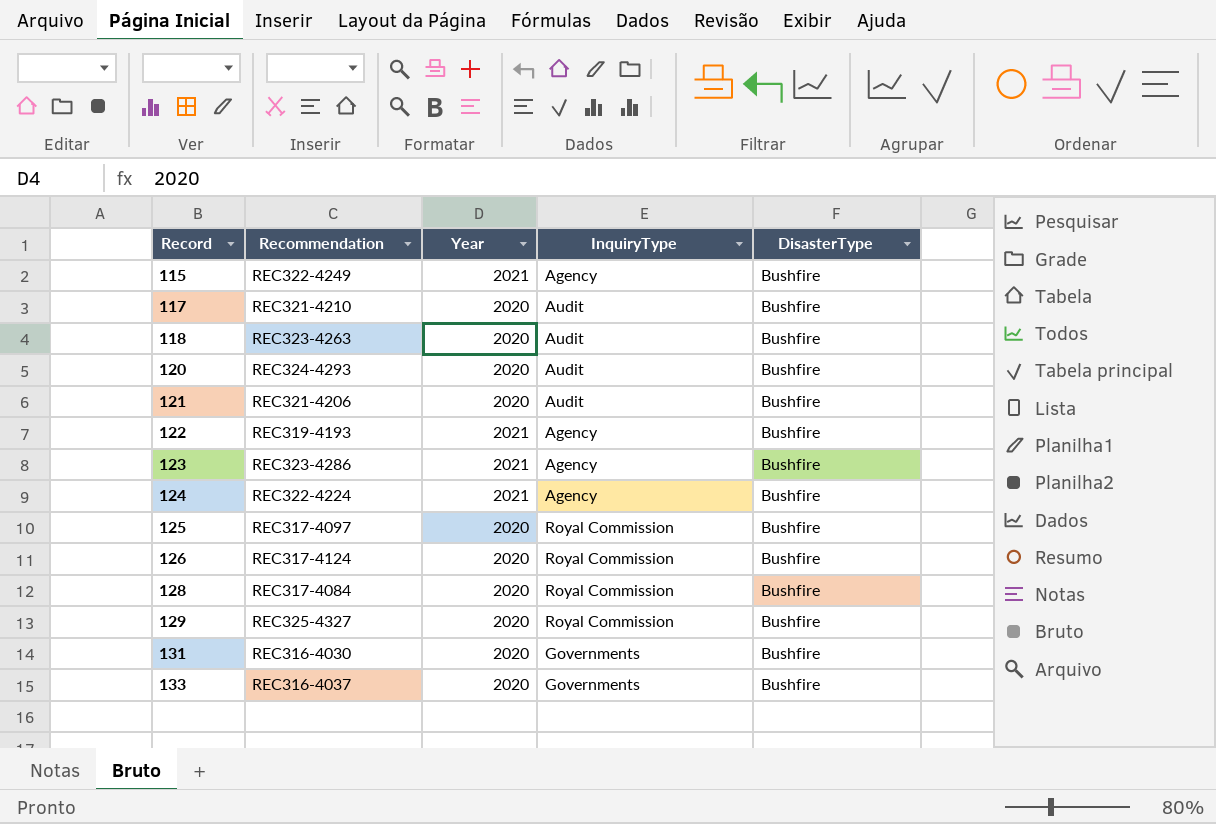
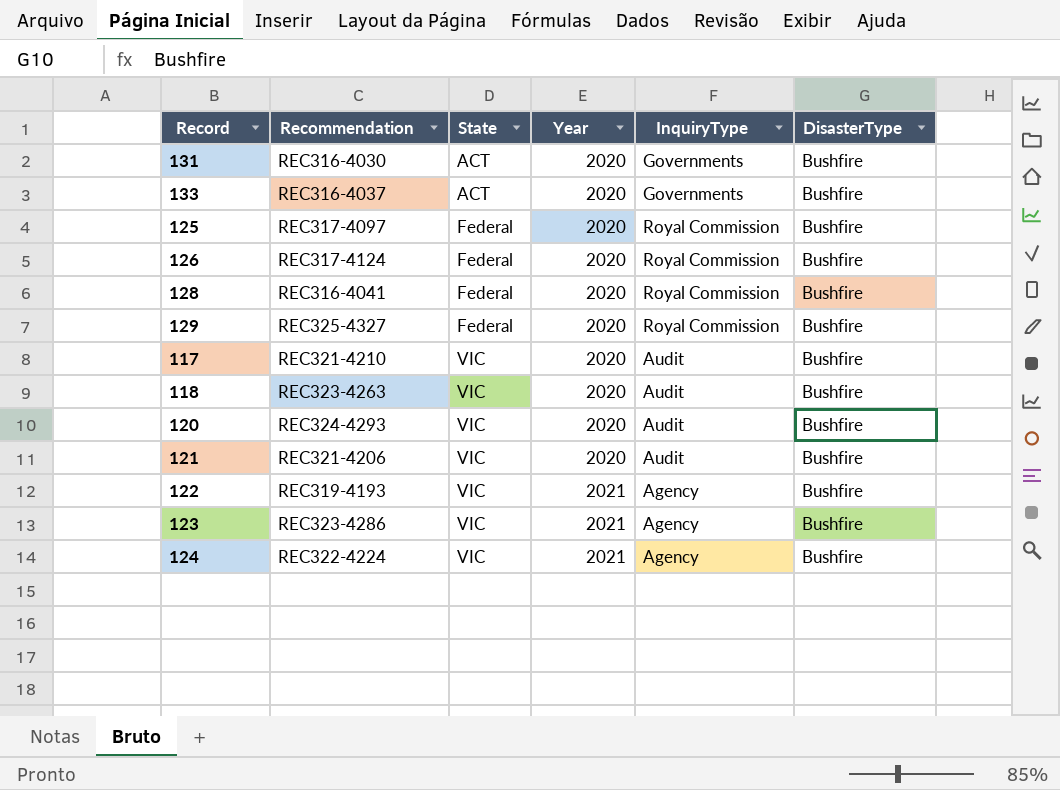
row order: Record ascending -> State ascending
column State | position: none -> 3
row 115: REC322-4249 | 2021 | Agency | Bushfire -> none
128 | Recommendation: REC317-4084 -> REC316-4041

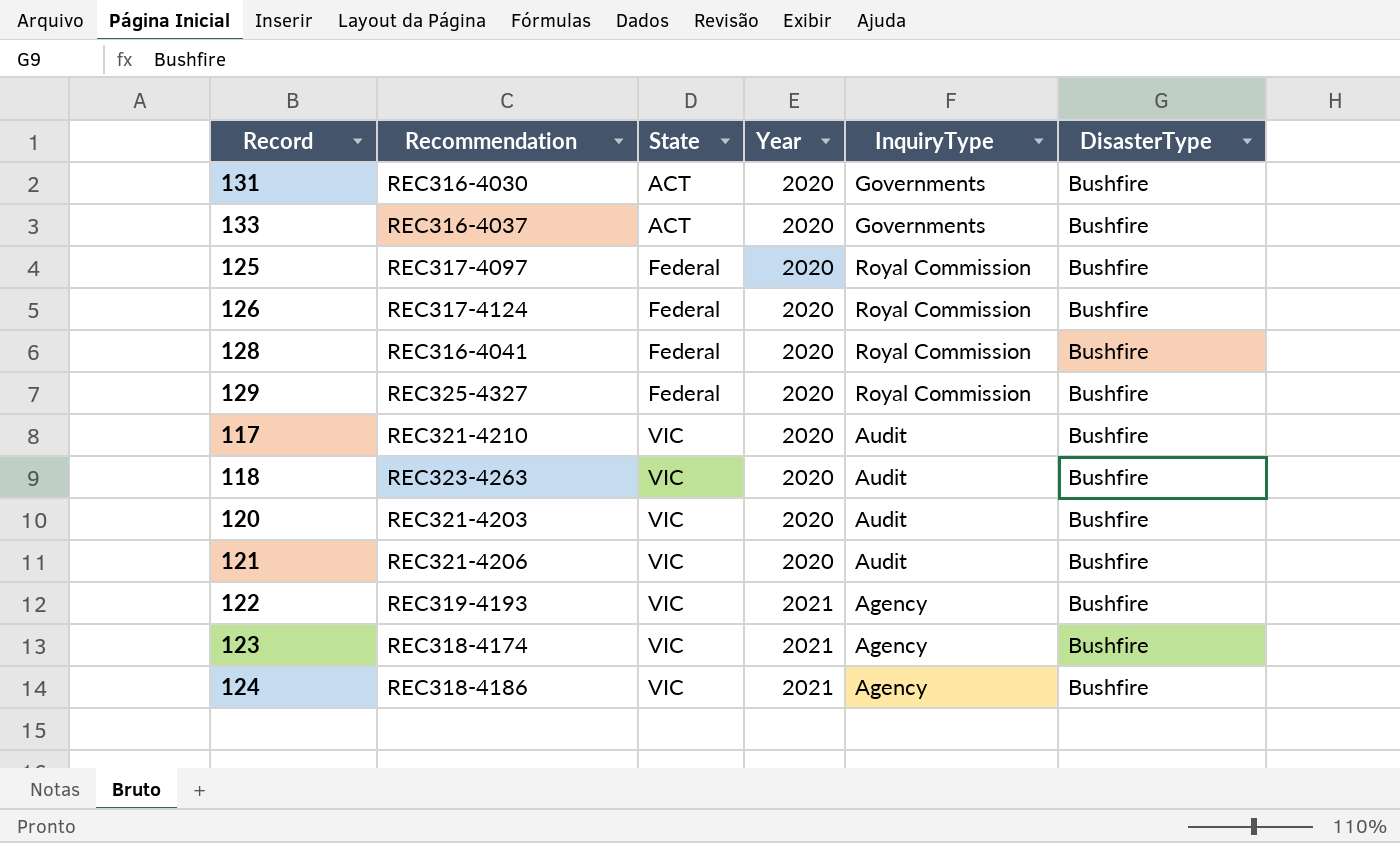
120 | Recommendation: REC324-4293 -> REC321-4203
123 | Recommendation: REC323-4286 -> REC318-4174
124 | Recommendation: REC322-4224 -> REC318-4186

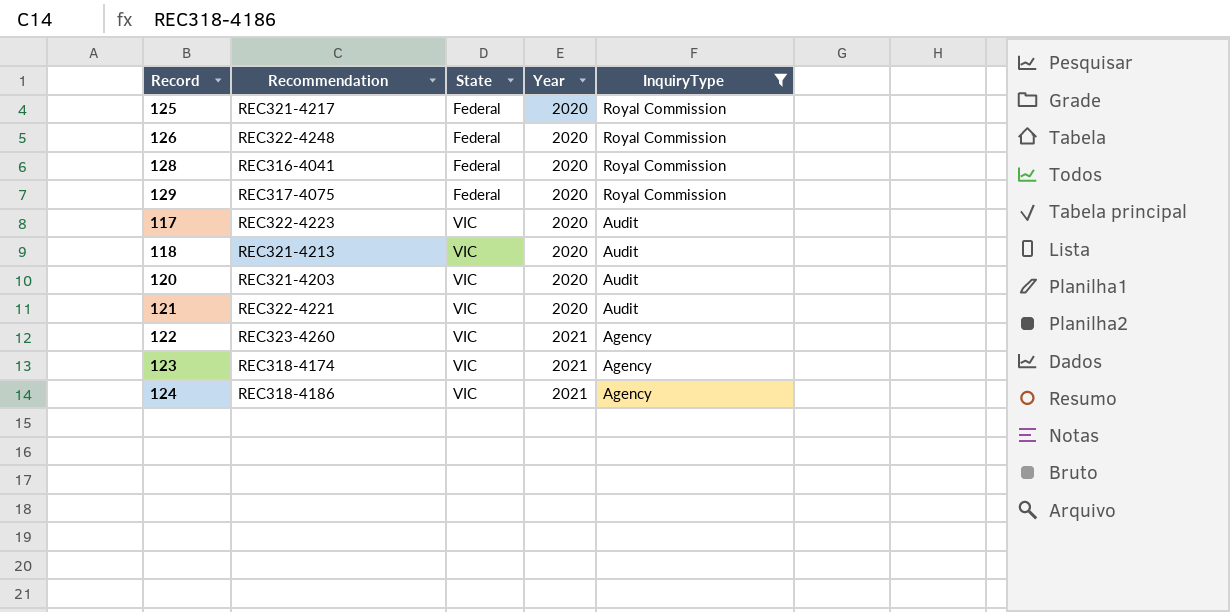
filter: none -> InquiryType != Governments
column DisasterType | position: 6 -> none
125 | Recommendation: REC317-4097 -> REC321-4217
126 | Recommendation: REC317-4124 -> REC322-4248
129 | Recommendation: REC325-4327 -> REC317-4075
117 | Recommendation: REC321-4210 -> REC322-4223
118 | Recommendation: REC323-4263 -> REC321-4213
121 | Recommendation: REC321-4206 -> REC322-4221
122 | Recommendation: REC319-4193 -> REC323-4260

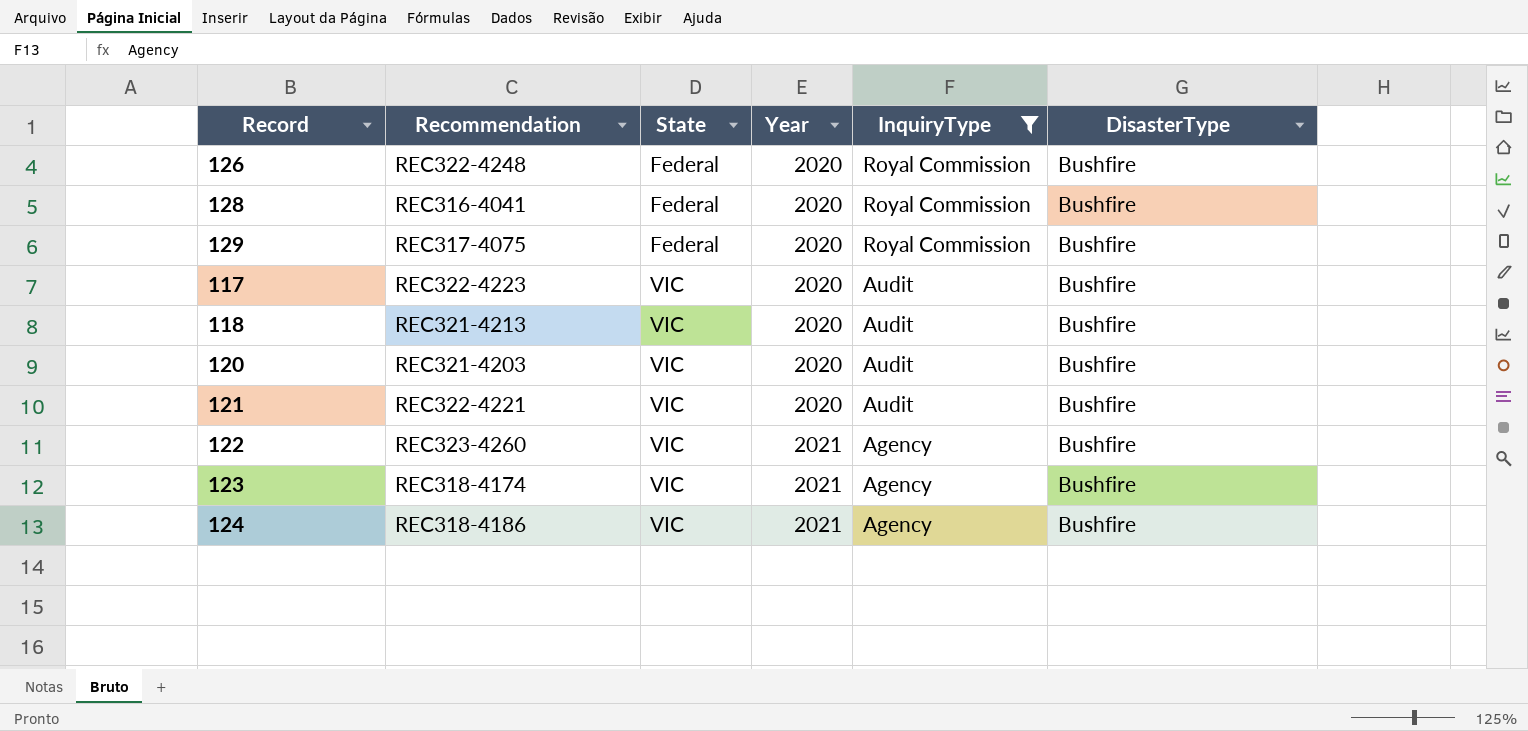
column DisasterType | position: none -> 6
row 125: REC321-4217 | Federal | 2020 | Royal Commission -> none

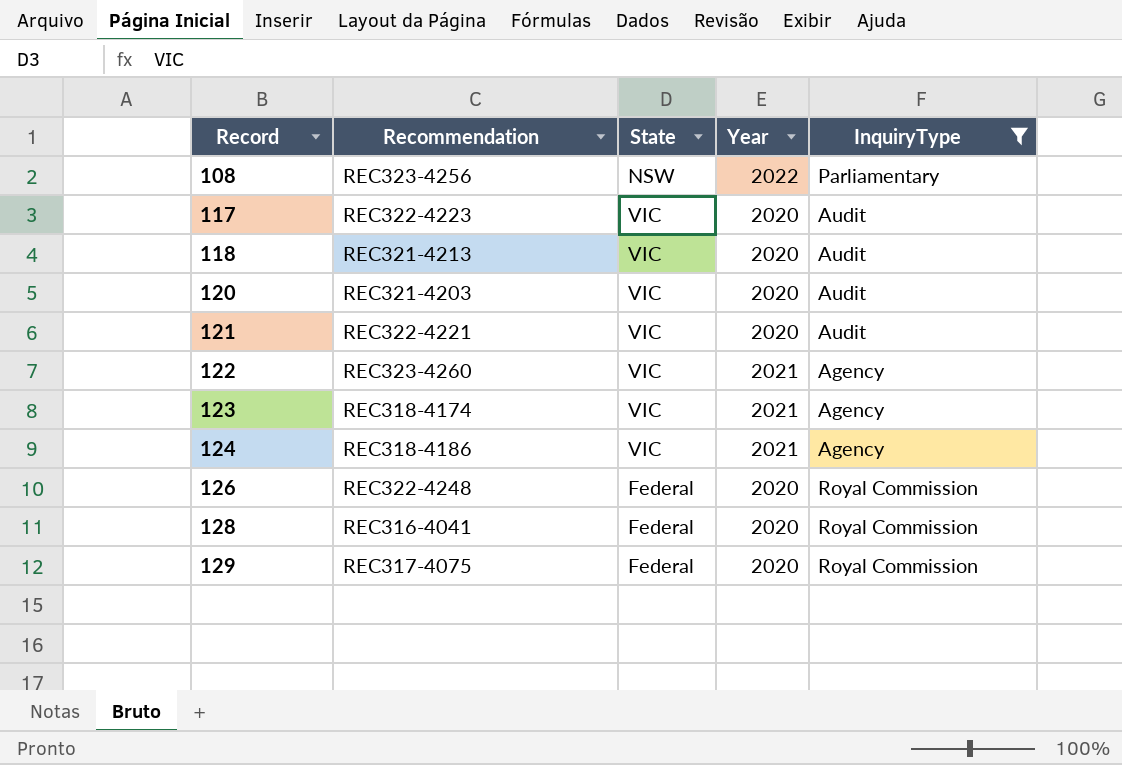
row order: State ascending -> Record ascending
column DisasterType | position: 6 -> none
row 108: none -> REC323-4256 | NSW | 2022 | Parliamentary

